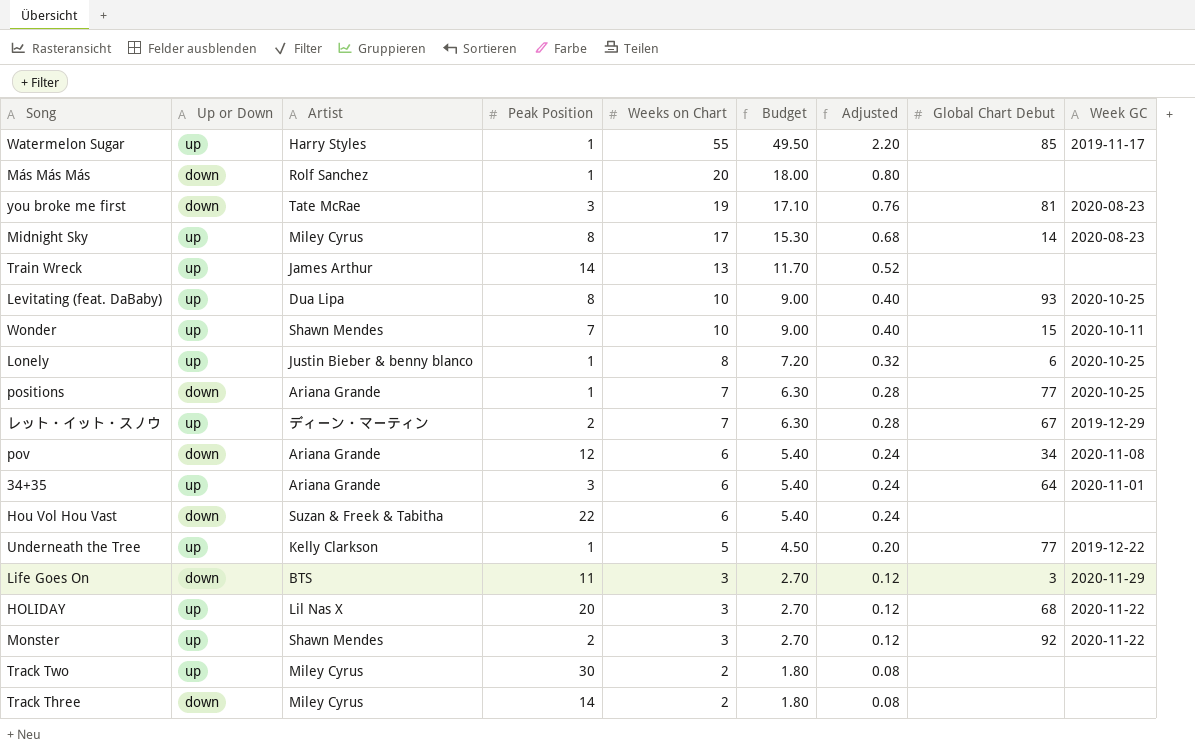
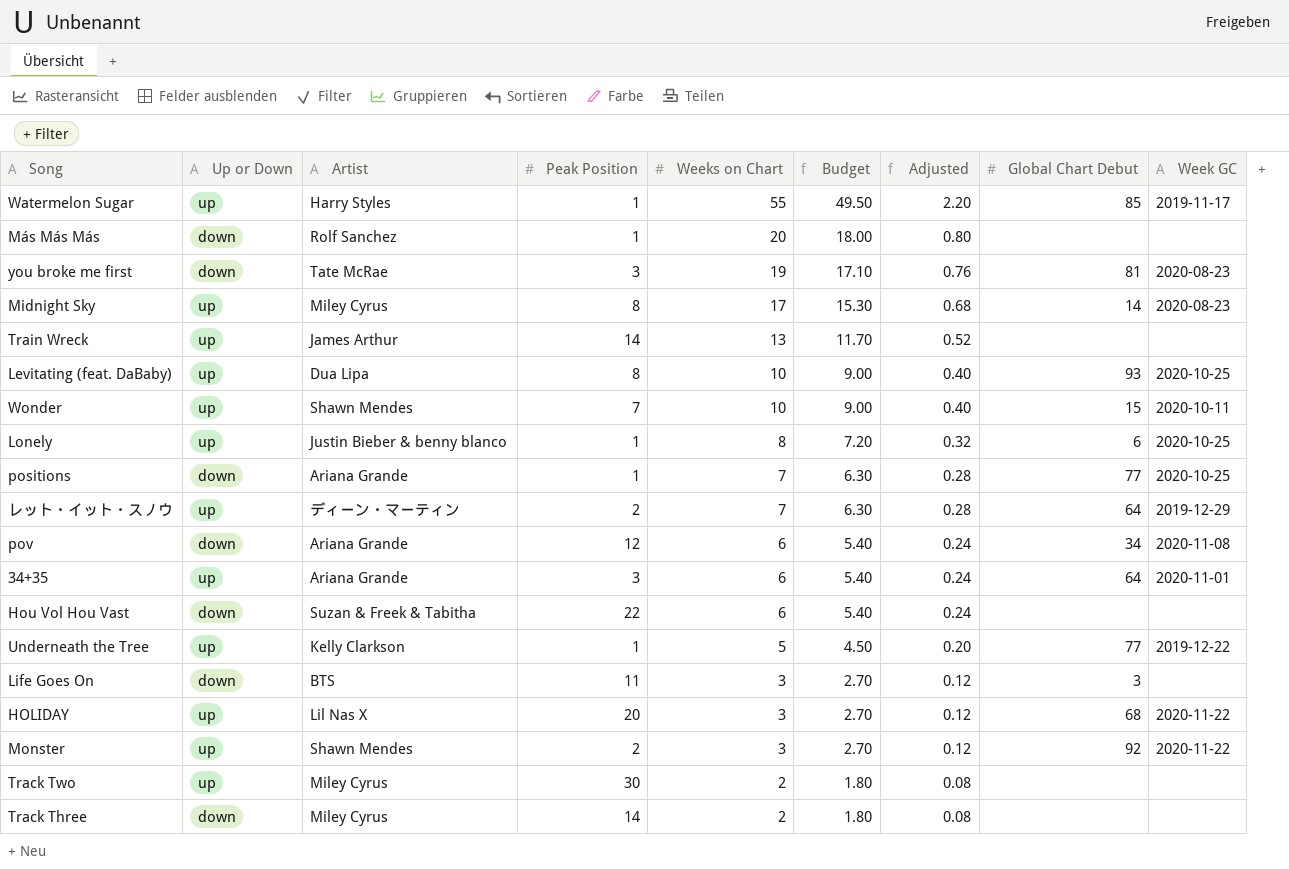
レット・イット・スノウ | Global Chart Debut: 67 -> 64
Life Goes On | Week GC: 2020-11-29 -> none

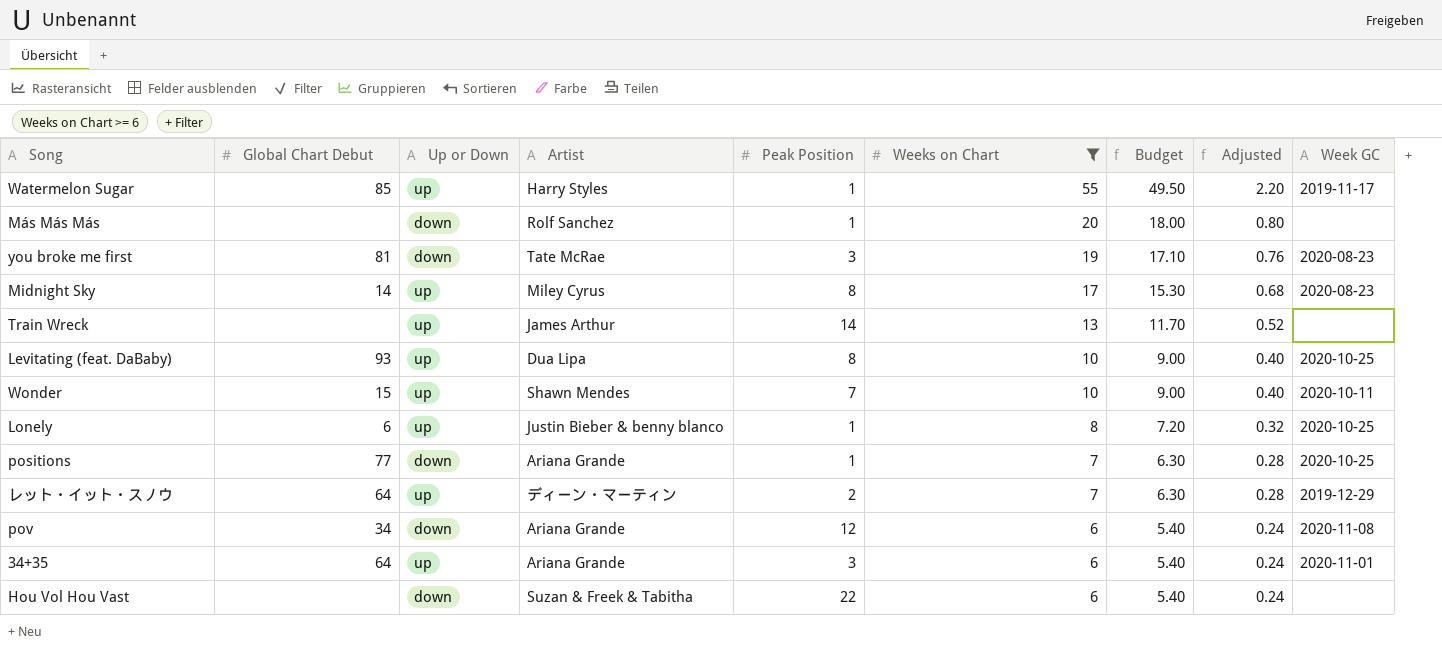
filter: none -> Weeks on Chart >= 6
column Global Chart Debut | position: 8 -> 2

